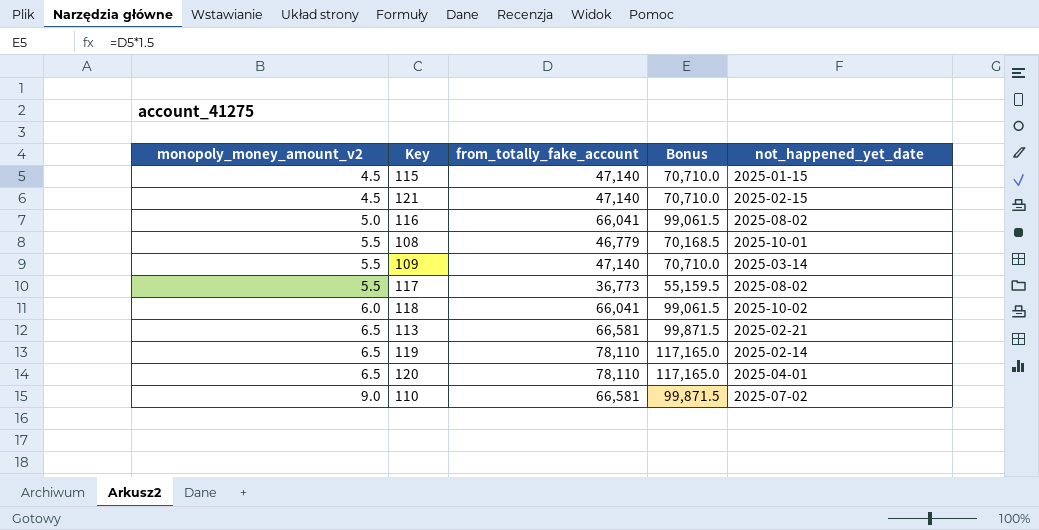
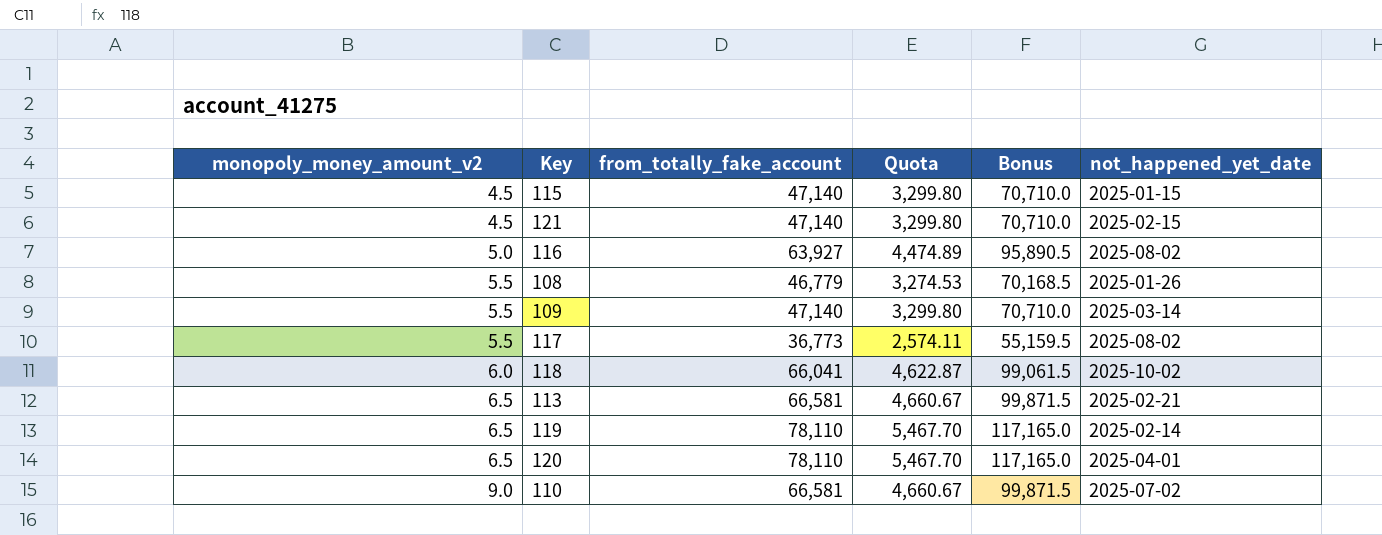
column Quota | formula: none -> [from_totally_fake_account] * 0.07
116 | from_totally_fake_account: 66,041 -> 63,927
116 | Bonus: 99,061.5 -> 95,890.5
108 | not_happened_yet_date: 2025-10-01 -> 2025-01-26

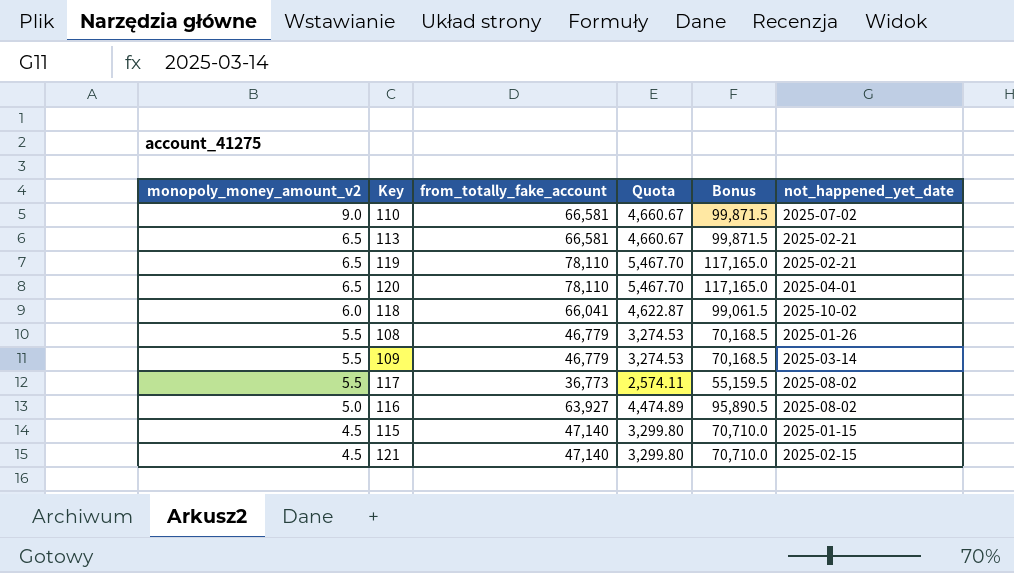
row order: monopoly_money_amount_v2 ascending -> monopoly_money_amount_v2 descending
119 | not_happened_yet_date: 2025-02-14 -> 2025-02-21
109 | from_totally_fake_account: 47,140 -> 46,779
109 | Quota: 3,299.80 -> 3,274.53
109 | Bonus: 70,710.0 -> 70,168.5

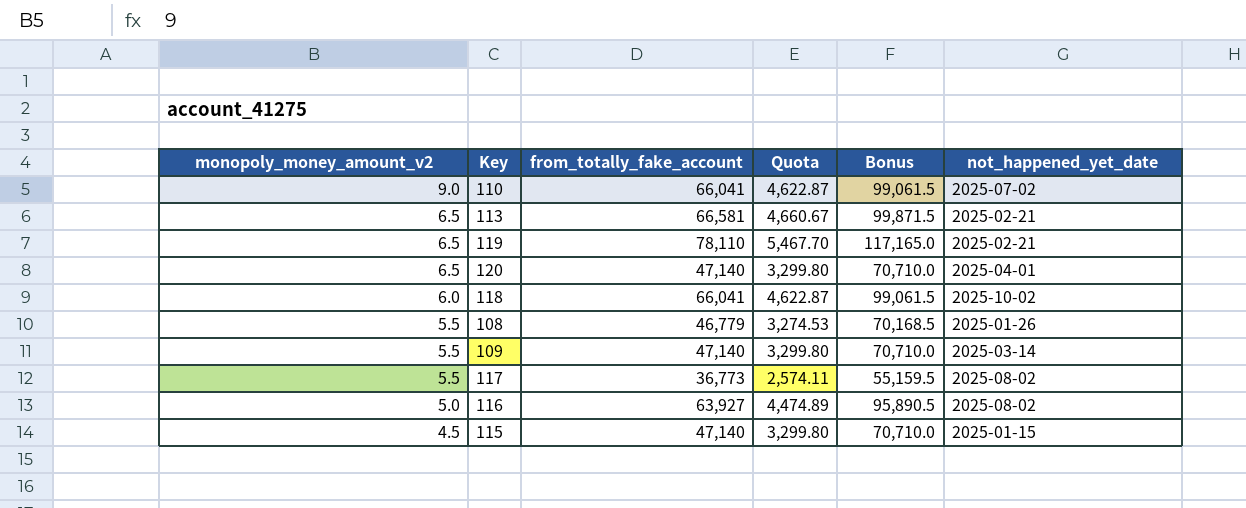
row 121: 4.5 | 47,140 | 3,299.80 | 70,710.0 | 2025-02-15 -> none
110 | from_totally_fake_account: 66,581 -> 66,041
110 | Quota: 4,660.67 -> 4,622.87
110 | Bonus: 99,871.5 -> 99,061.5
120 | from_totally_fake_account: 78,110 -> 47,140
120 | Quota: 5,467.70 -> 3,299.80
120 | Bonus: 117,165.0 -> 70,710.0
109 | from_totally_fake_account: 46,779 -> 47,140
109 | Quota: 3,274.53 -> 3,299.80
109 | Bonus: 70,168.5 -> 70,710.0

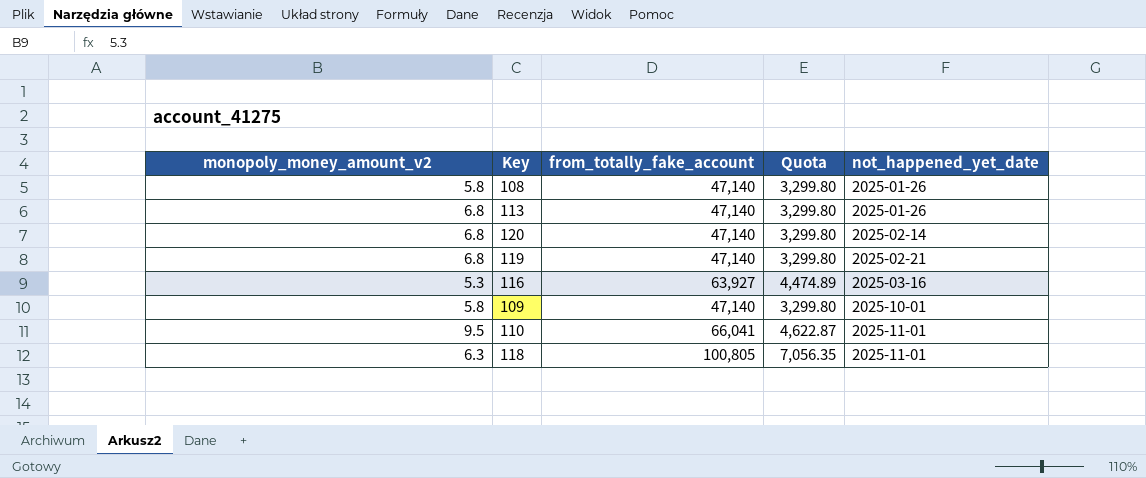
row order: monopoly_money_amount_v2 descending -> not_happened_yet_date ascending
column Bonus | formula: [from_totally_fake_account] * 1.5 -> none
row 117: 5.5 | 36,773 | 2,574.11 | 55,159.5 | 2025-08-02 -> none
row 115: 4.5 | 47,140 | 3,299.80 | 70,710.0 | 2025-01-15 -> none
108 | monopoly_money_amount_v2: 5.5 -> 5.8
108 | from_totally_fake_account: 46,779 -> 47,140
108 | Quota: 3,274.53 -> 3,299.80
113 | monopoly_money_amount_v2: 6.5 -> 6.8
113 | from_totally_fake_account: 66,581 -> 47,140
113 | Quota: 4,660.67 -> 3,299.80
113 | not_happened_yet_date: 2025-02-21 -> 2025-01-26
120 | monopoly_money_amount_v2: 6.5 -> 6.8
120 | not_happened_yet_date: 2025-04-01 -> 2025-02-14
119 | monopoly_money_amount_v2: 6.5 -> 6.8
119 | from_totally_fake_account: 78,110 -> 47,140
119 | Quota: 5,467.70 -> 3,299.80
116 | monopoly_money_amount_v2: 5.0 -> 5.3
116 | not_happened_yet_date: 2025-08-02 -> 2025-03-16
109 | monopoly_money_amount_v2: 5.5 -> 5.8
109 | not_happened_yet_date: 2025-03-14 -> 2025-10-01
110 | monopoly_money_amount_v2: 9.0 -> 9.5
110 | not_happened_yet_date: 2025-07-02 -> 2025-11-01
118 | monopoly_money_amount_v2: 6.0 -> 6.3
118 | from_totally_fake_account: 66,041 -> 100,805
118 | Quota: 4,622.87 -> 7,056.35
118 | not_happened_yet_date: 2025-10-02 -> 2025-11-01

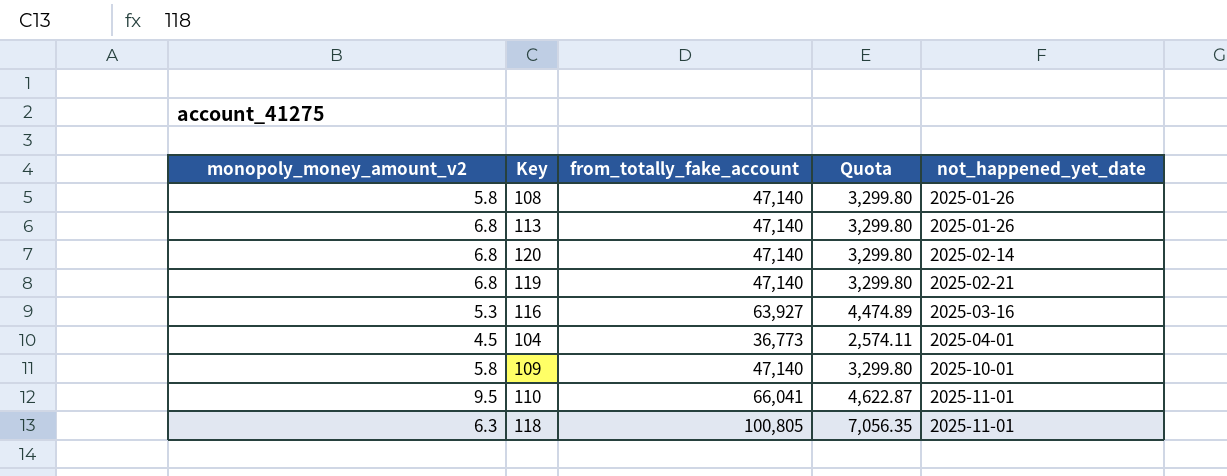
row 104: none -> 4.5 | 36,773 | 2,574.11 | 2025-04-01

